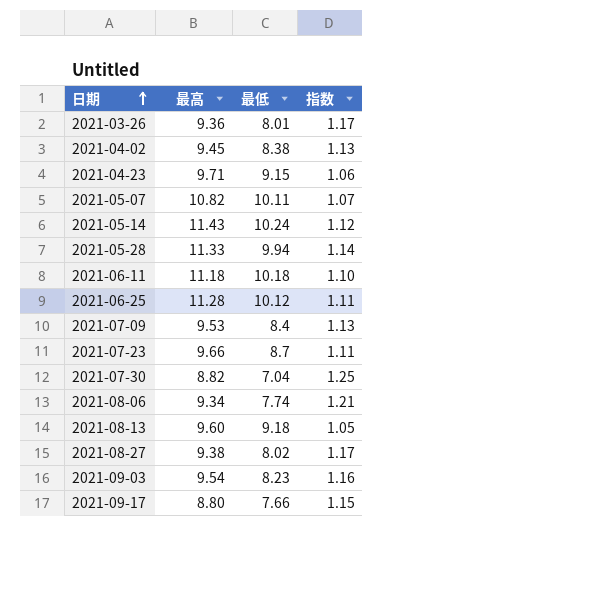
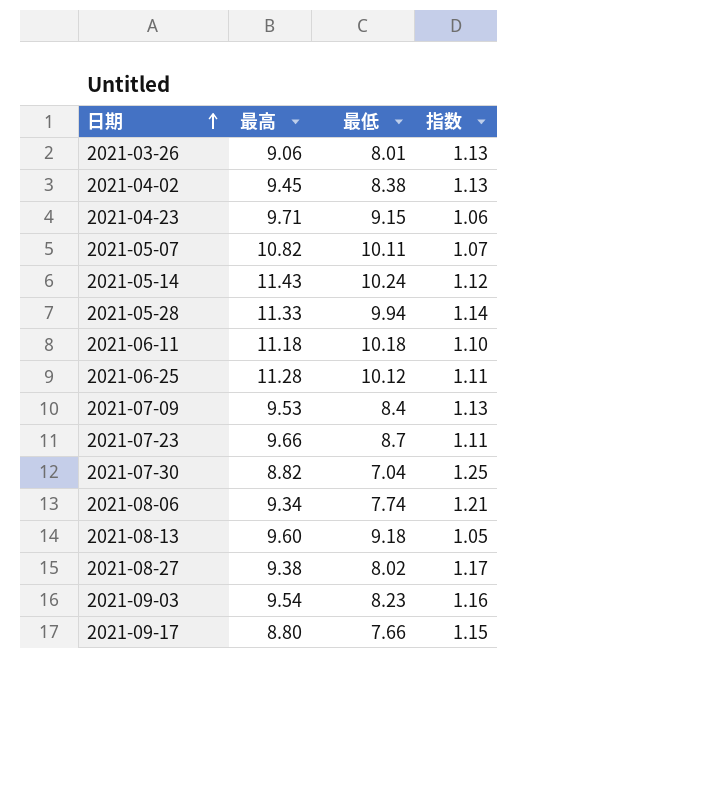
2021-03-26 | 最高: 9.36 -> 9.06
2021-03-26 | 指数: 1.17 -> 1.13

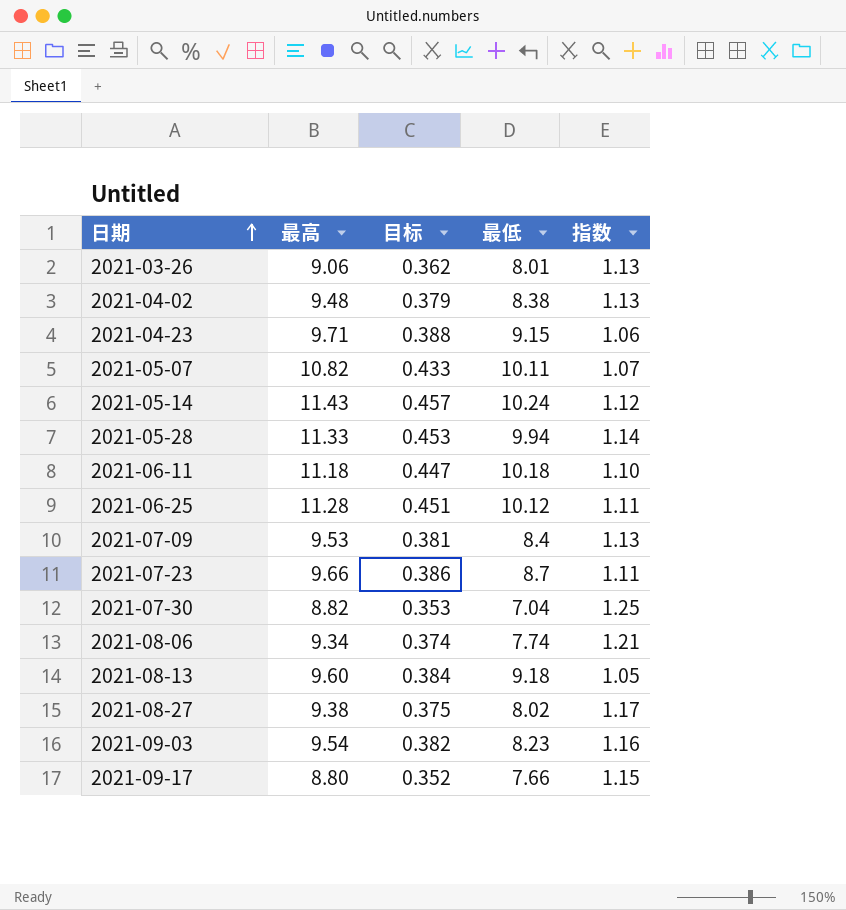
column 目标 | formula: none -> [最高] * 0.04
2021-04-02 | 最高: 9.45 -> 9.48

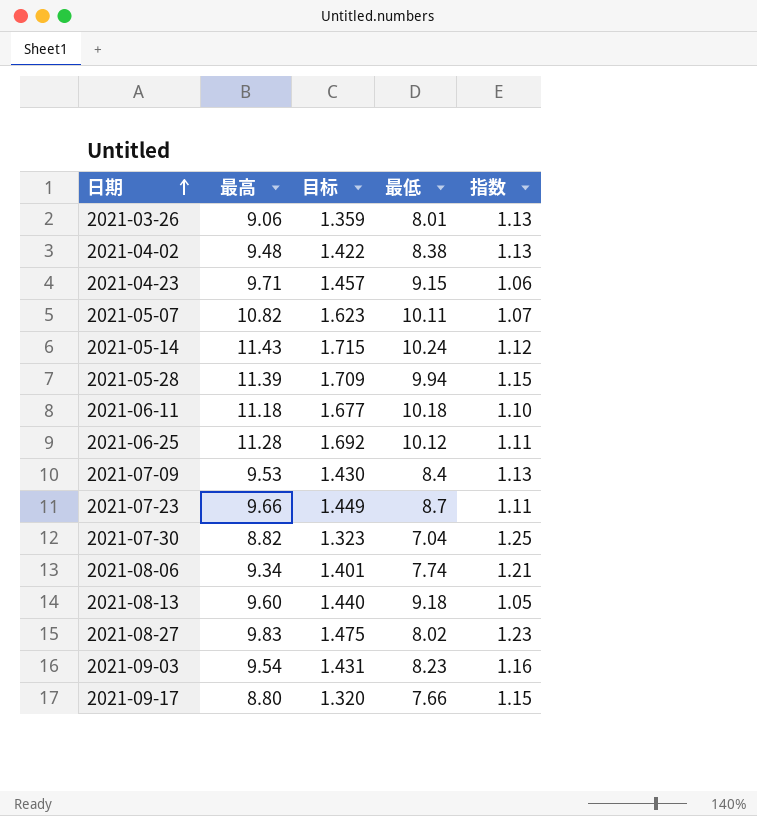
column 目标 | formula: [最高] * 0.04 -> [最高] * 0.15
2021-05-28 | 最高: 11.33 -> 11.39
2021-05-28 | 指数: 1.14 -> 1.15
2021-08-27 | 最高: 9.38 -> 9.83
2021-08-27 | 指数: 1.17 -> 1.23

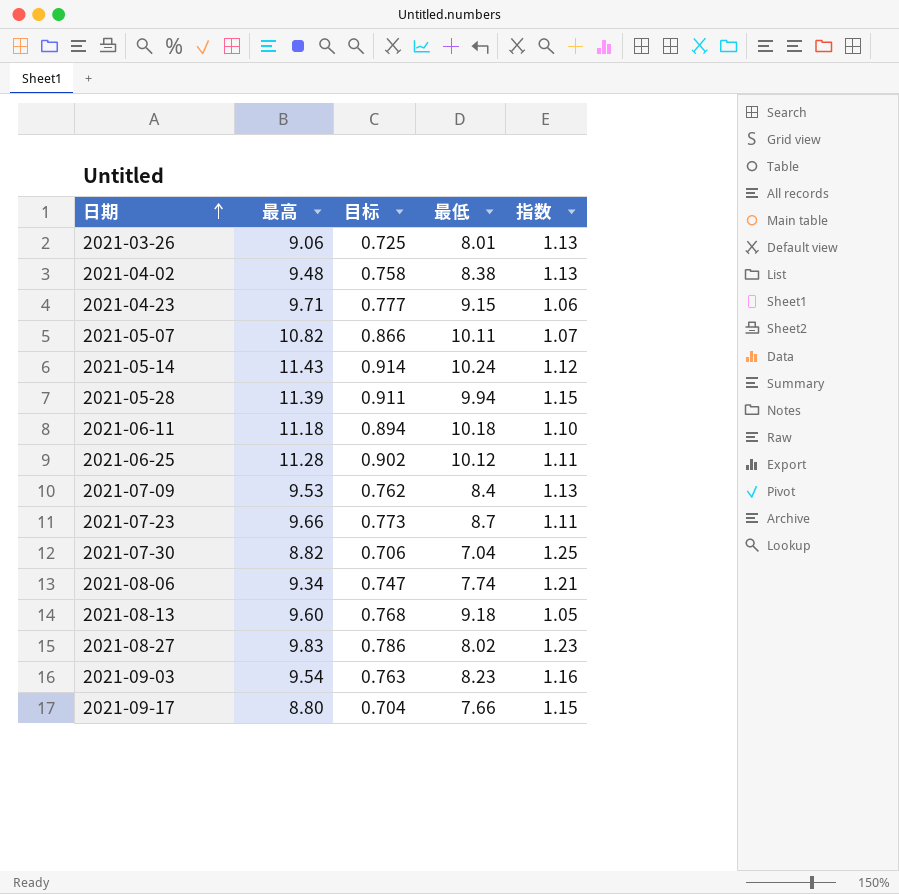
column 目标 | formula: [最高] * 0.15 -> [最高] * 0.08

